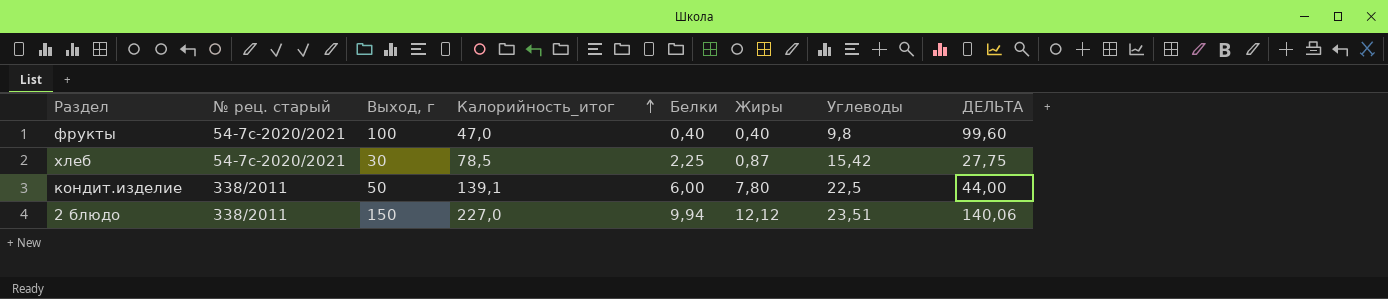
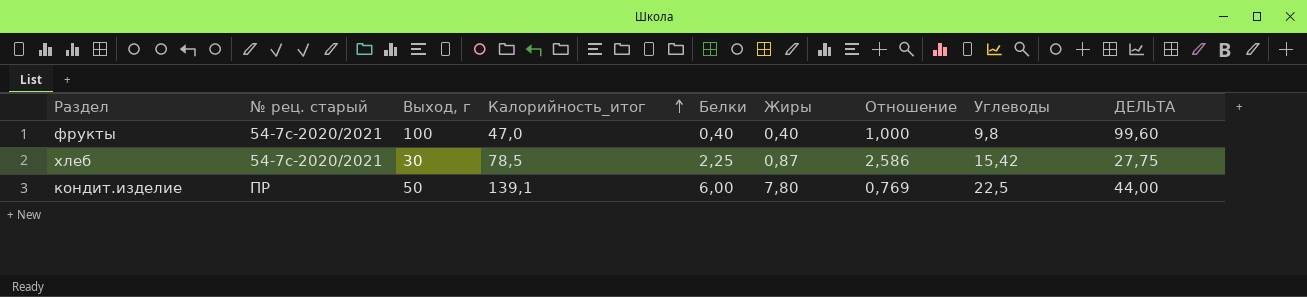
column Отношение | formula: none -> [Белки] / [Жиры]
row 2 блюдо: 338/2011 | 150 | 227,0 | 9,94 | 12,12 | 23,51 | 140,06 -> none
кондит.изделие | № рец. старый: 338/2011 -> ПР

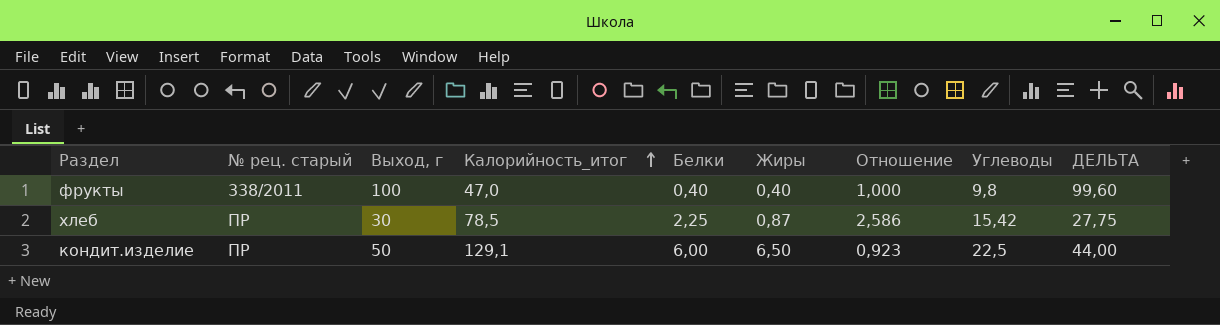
фрукты | № рец. старый: 54-7с-2020/2021 -> 338/2011
хлеб | № рец. старый: 54-7с-2020/2021 -> ПР
кондит.изделие | Калорийность_итог: 139,1 -> 129,1
кондит.изделие | Жиры: 7,80 -> 6,50
кондит.изделие | Отношение: 0,769 -> 0,923

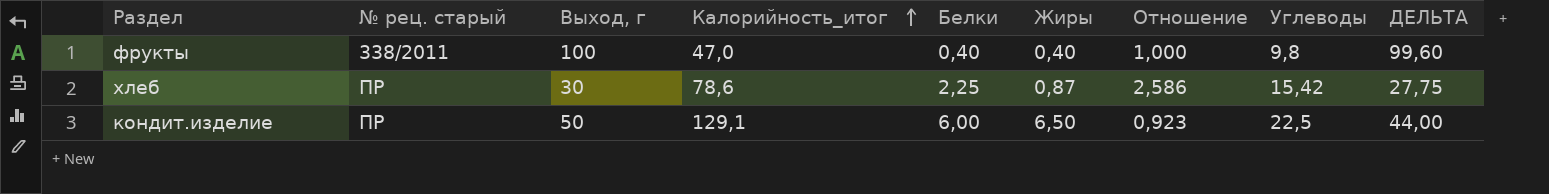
хлеб | Калорийность_итог: 78,5 -> 78,6

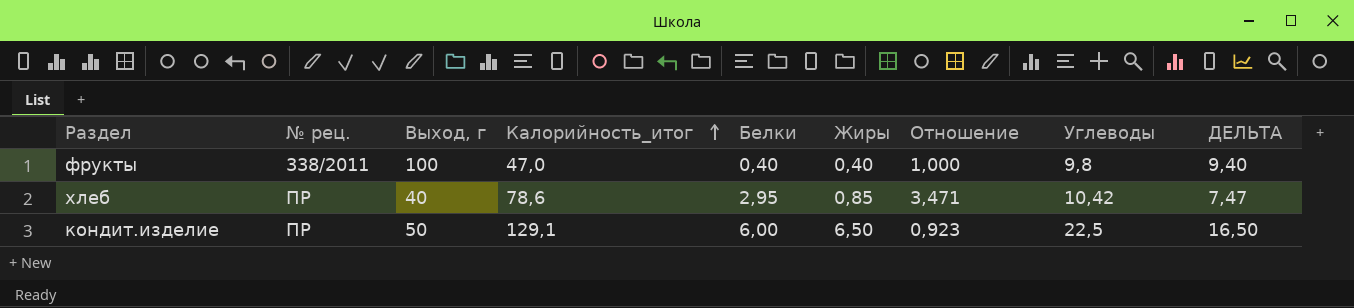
column name: № рец. старый -> № рец.
column ДЕЛЬТА | formula: [Выход, г] - [Белки] -> [Углеводы] - [Белки]
хлеб | Выход, г: 30 -> 40
хлеб | Белки: 2,25 -> 2,95
хлеб | Жиры: 0,87 -> 0,85
хлеб | Отношение: 2,586 -> 3,471
хлеб | Углеводы: 15,42 -> 10,42

